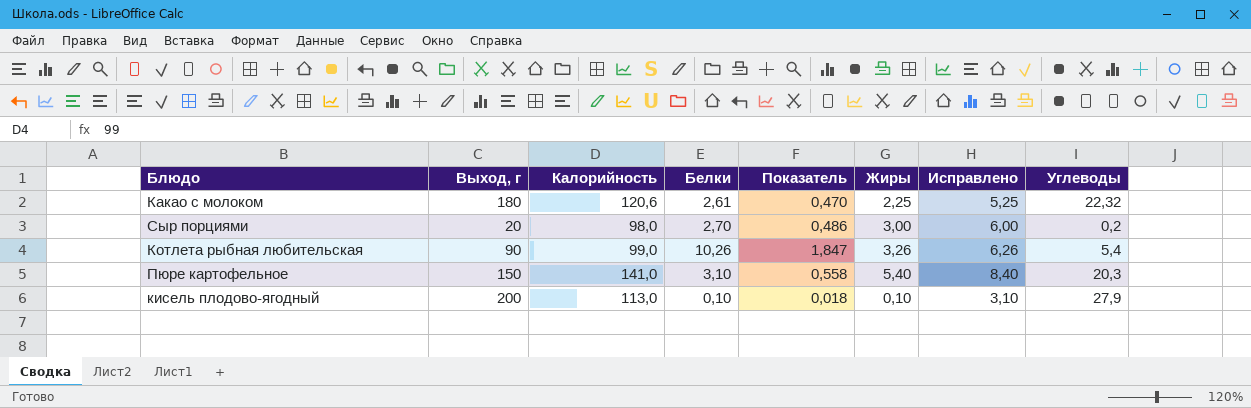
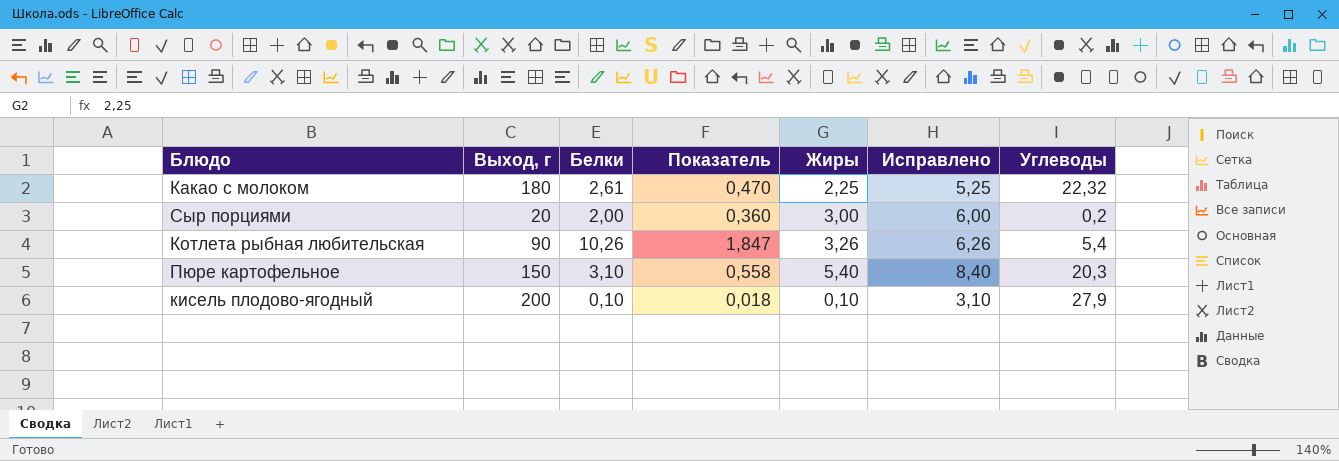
column Калорийность | position: 3 -> none
Сыр порциями | Белки: 2,70 -> 2,00
Сыр порциями | Показатель: 0,486 -> 0,360

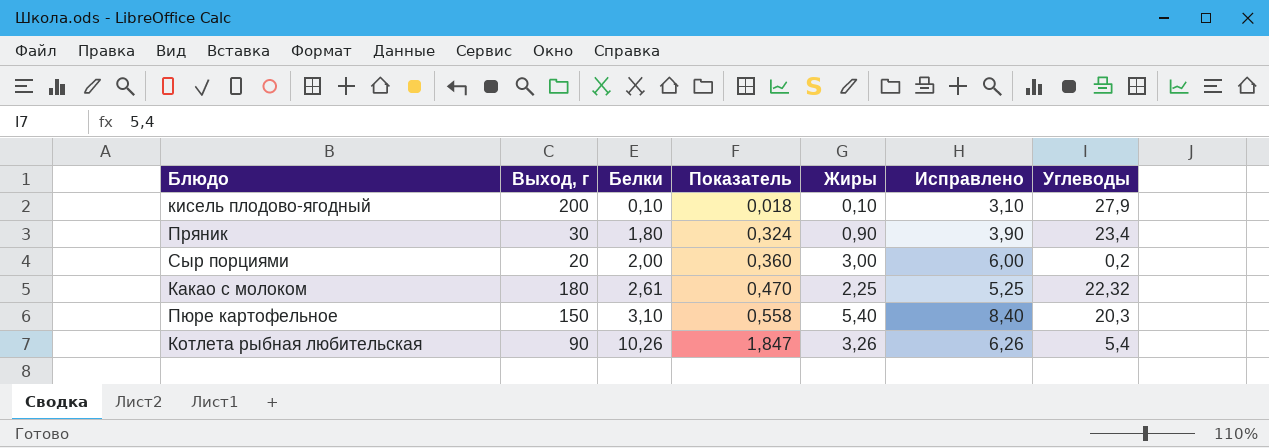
row order: none -> Белки ascending
row Пряник: none -> 30 | 1,80 | 0,324 | 0,90 | 3,90 | 23,4

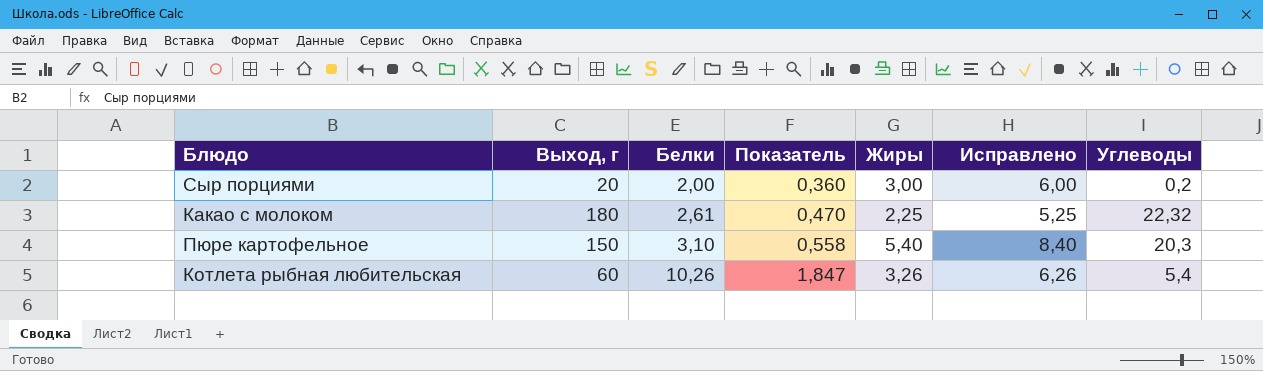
row кисель плодово-ягодный: 200 | 0,10 | 0,018 | 0,10 | 3,10 | 27,9 -> none
row Пряник: 30 | 1,80 | 0,324 | 0,90 | 3,90 | 23,4 -> none
Котлета рыбная любительская | Выход, г: 90 -> 60

